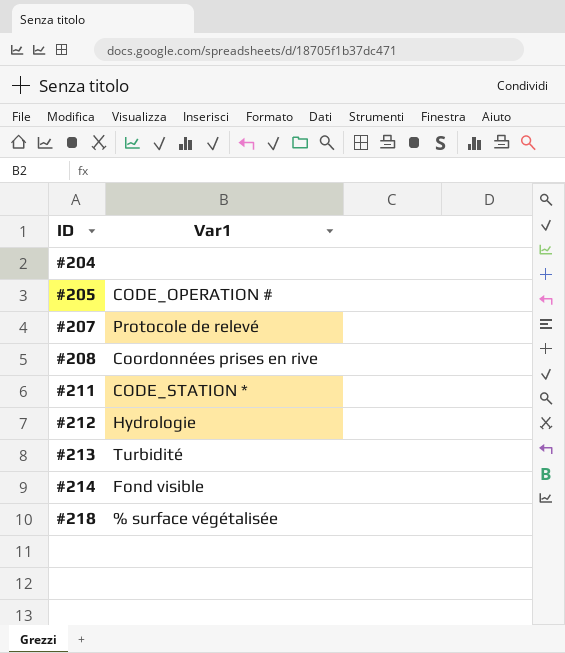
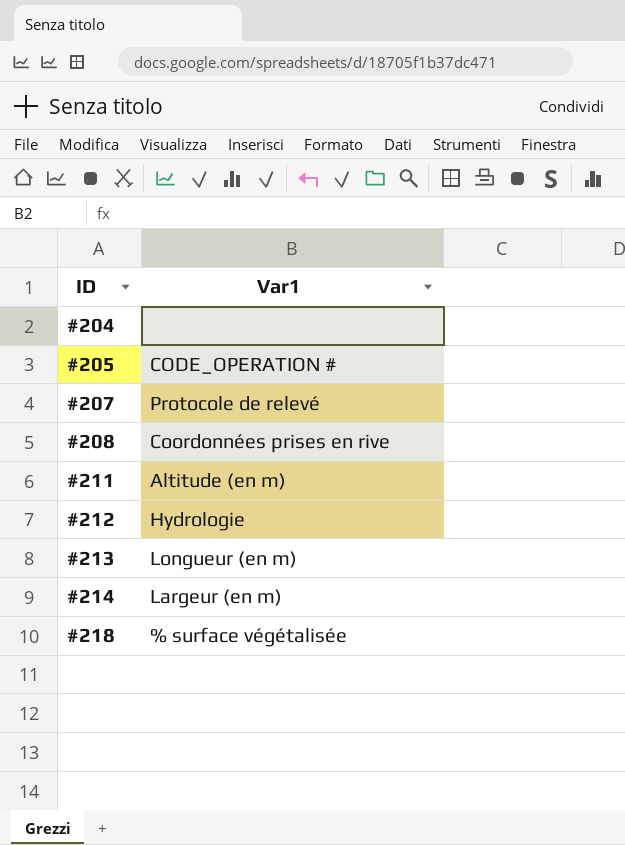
#211 | Var1: CODE_STATION * -> Altitude (en m)
#213 | Var1: Turbidité -> Longueur (en m)
#214 | Var1: Fond visible -> Largeur (en m)

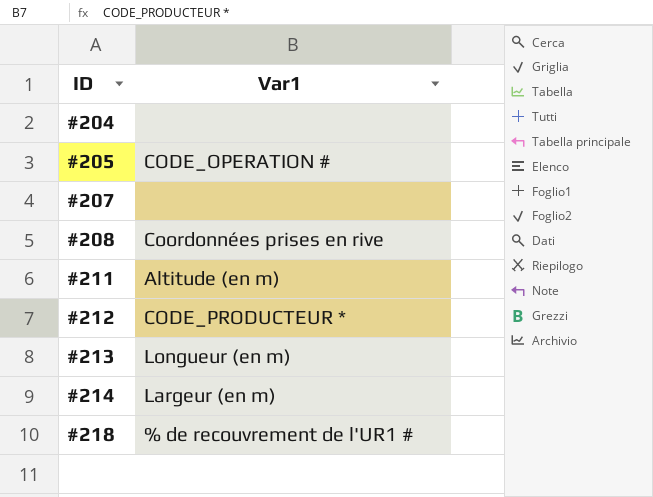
#207 | Var1: Protocole de relevé -> none
#212 | Var1: Hydrologie -> CODE_PRODUCTEUR *
#218 | Var1: % surface végétalisée -> % de recouvrement de l'UR1 #

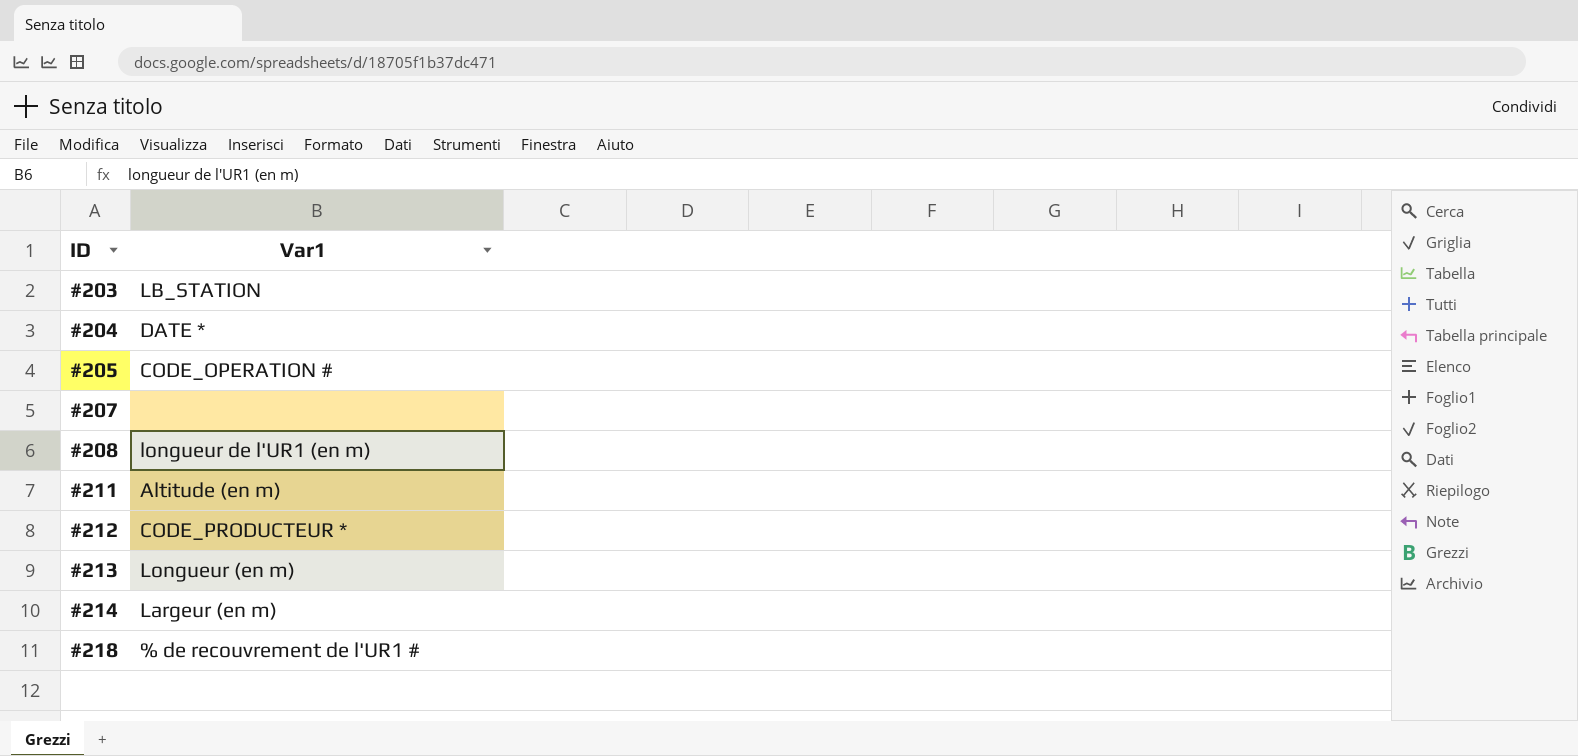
row #203: none -> LB_STATION
#204 | Var1: none -> DATE *
#208 | Var1: Coordonnées prises en rive -> longueur de l'UR1 (en m)

